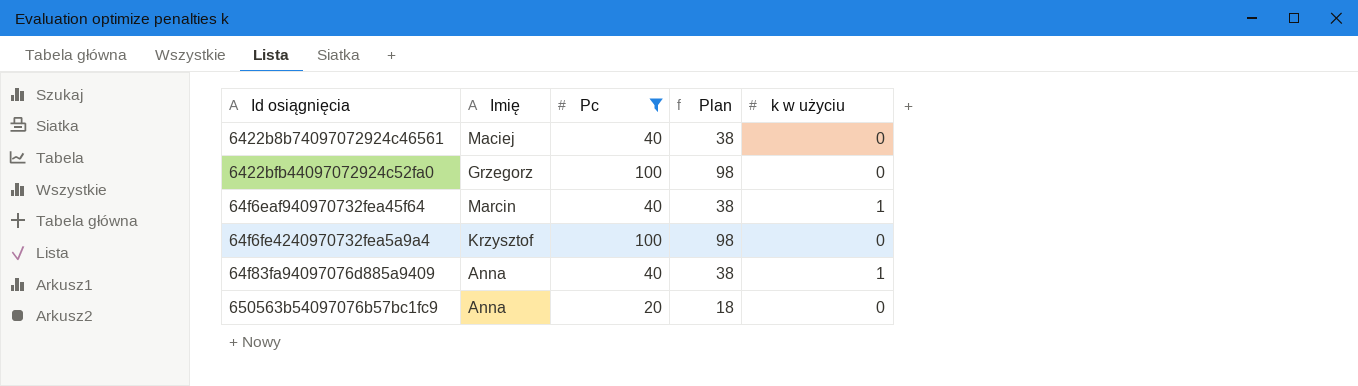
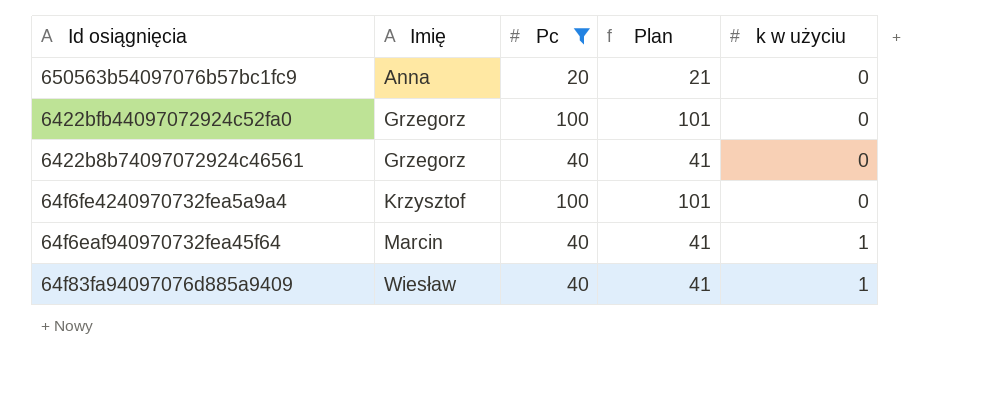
row order: none -> Imię ascending
column Plan | formula: [Pc] - 2 -> [Pc] + 1
6422b8b74097072924c46561 | Imię: Maciej -> Grzegorz
64f83fa94097076d885a9409 | Imię: Anna -> Wiesław

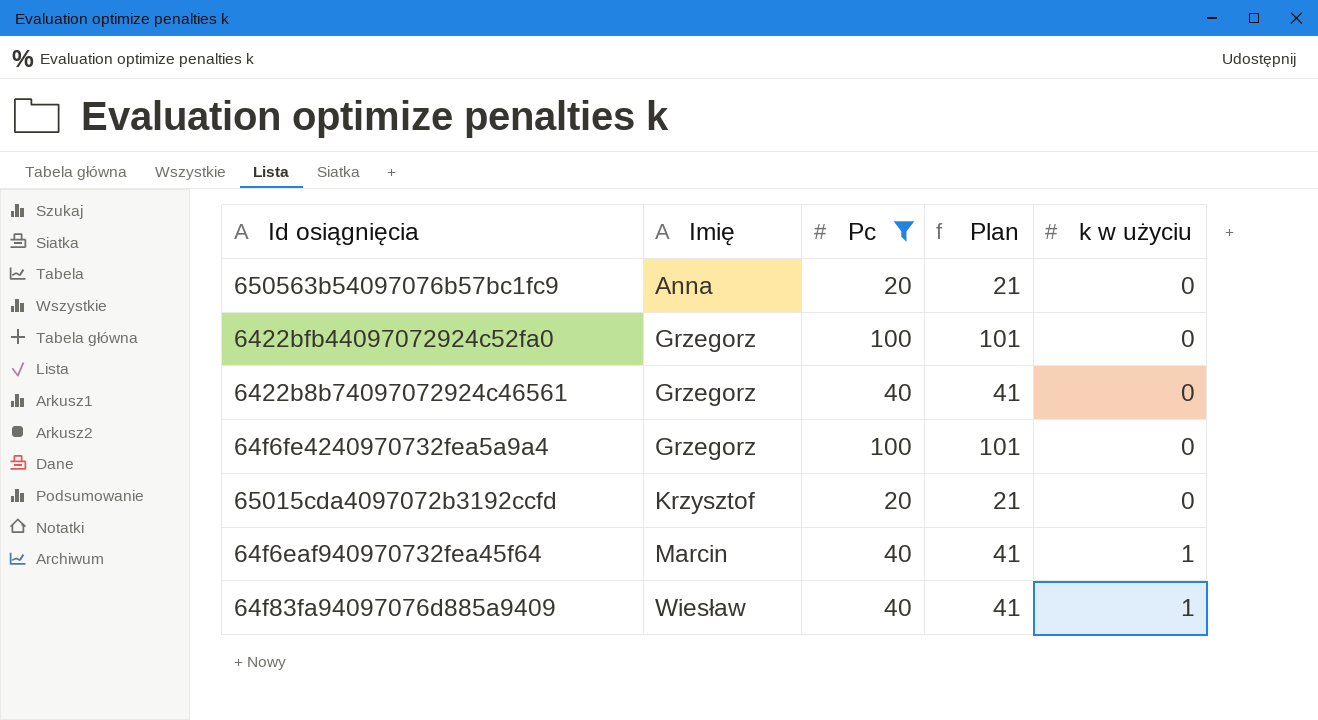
64f6fe4240970732fea5a9a4 | Imię: Krzysztof -> Grzegorz
row 65015cda4097072b3192ccfd: none -> Krzysztof | 20 | 21 | 0

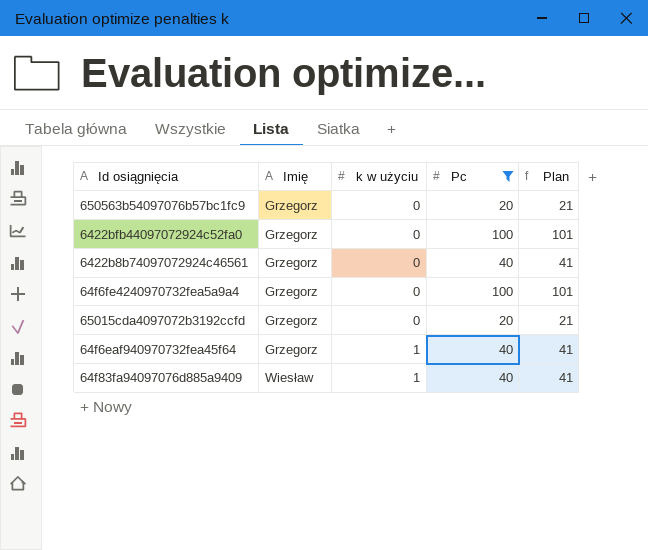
column k w użyciu | position: 5 -> 3
650563b54097076b57bc1fc9 | Imię: Anna -> Grzegorz
65015cda4097072b3192ccfd | Imię: Krzysztof -> Grzegorz
64f6eaf940970732fea45f64 | Imię: Marcin -> Grzegorz

